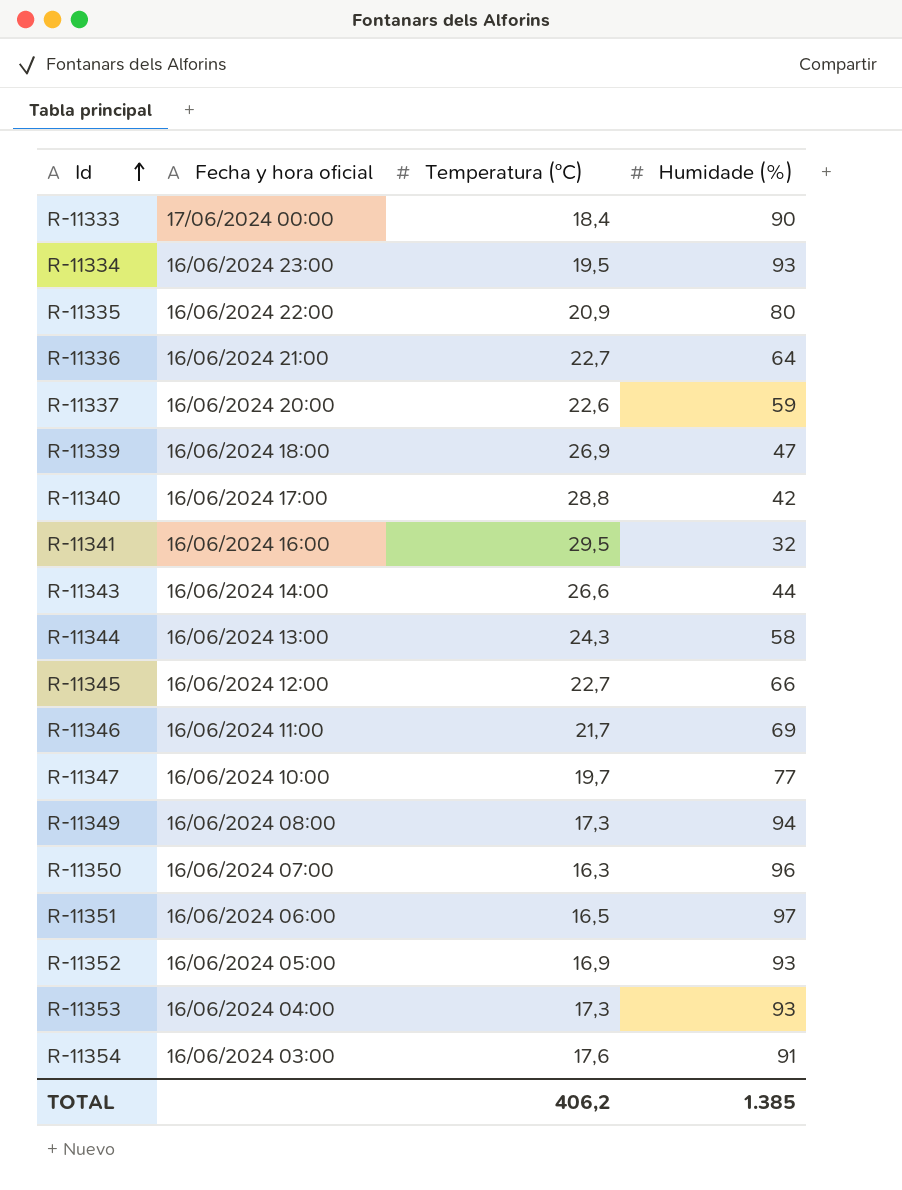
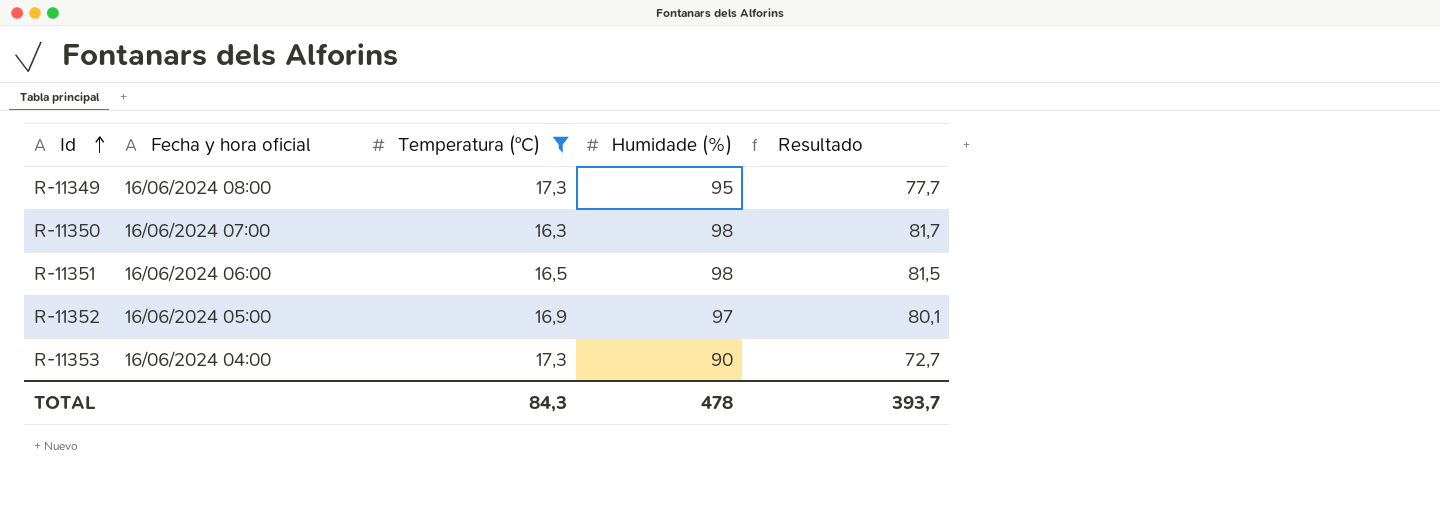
filter: none -> Temperatura (ºC) <= 17,3
column Resultado | formula: none -> [Humidade (%)] - [Temperatura (ºC)]
R-11349 | Humidade (%): 94 -> 95
R-11350 | Humidade (%): 96 -> 98
R-11351 | Humidade (%): 97 -> 98
R-11352 | Humidade (%): 93 -> 97
R-11353 | Humidade (%): 93 -> 90
TOTAL | Temperatura (ºC): 406,2 -> 84,3
TOTAL | Humidade (%): 1.385 -> 478

